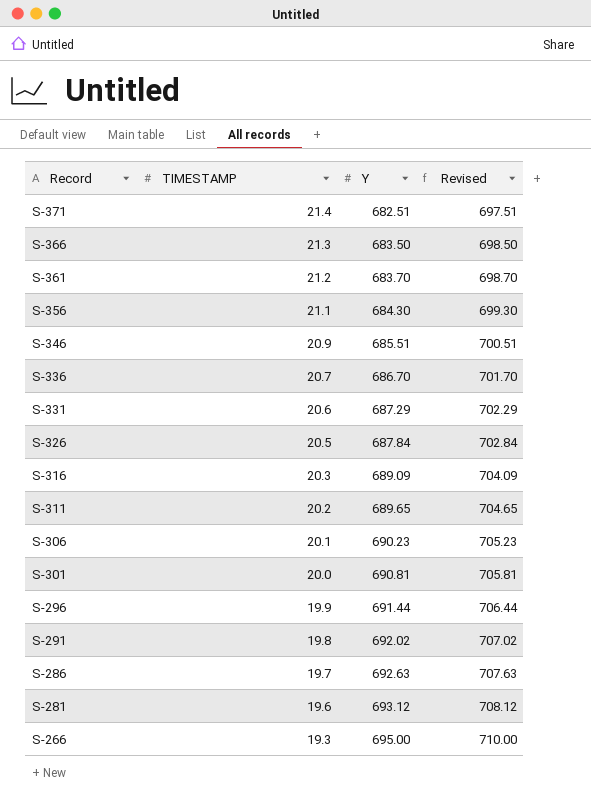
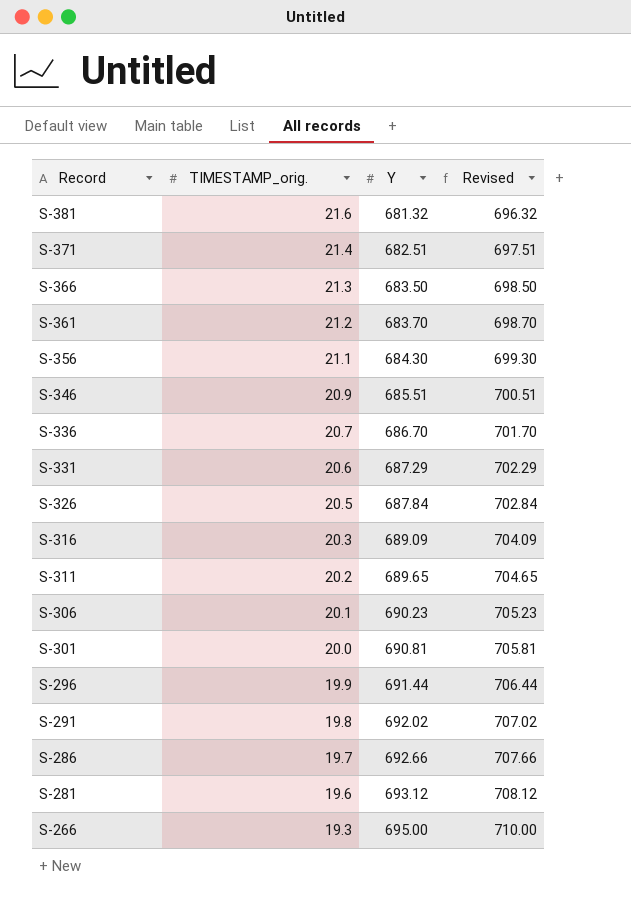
column name: TIMESTAMP -> TIMESTAMP_orig.
row S-381: none -> 21.6 | 681.32 | 696.32
S-286 | Y: 692.63 -> 692.66
S-286 | Revised: 707.63 -> 707.66

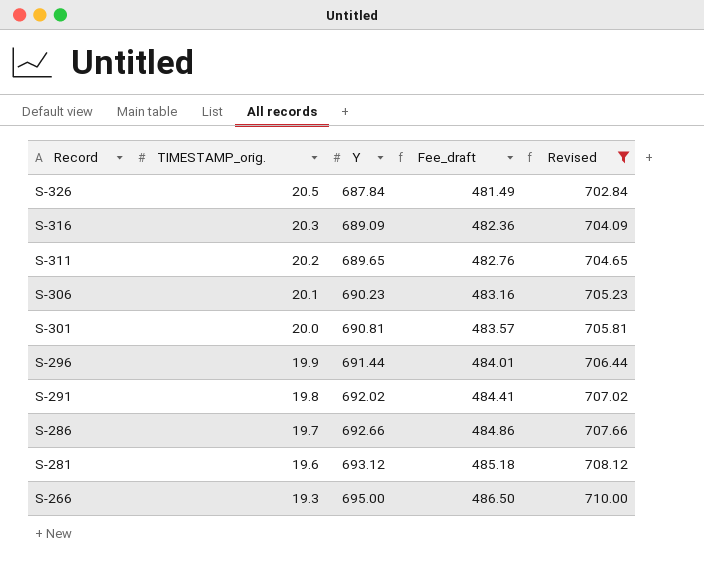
filter: none -> Revised >= 702.84
column Fee_draft | formula: none -> [Y] * 0.7

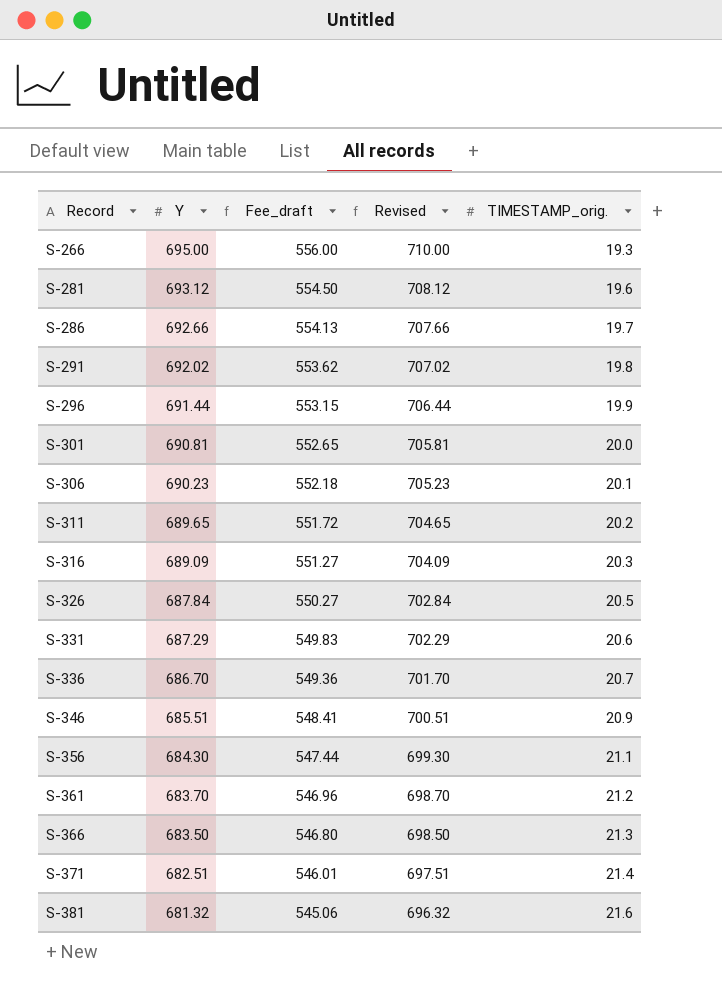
filter: Revised >= 702.84 -> none
row order: Record descending -> Record ascending
column Fee_draft | formula: [Y] * 0.7 -> [Y] * 0.8
column TIMESTAMP_orig. | position: 2 -> 5

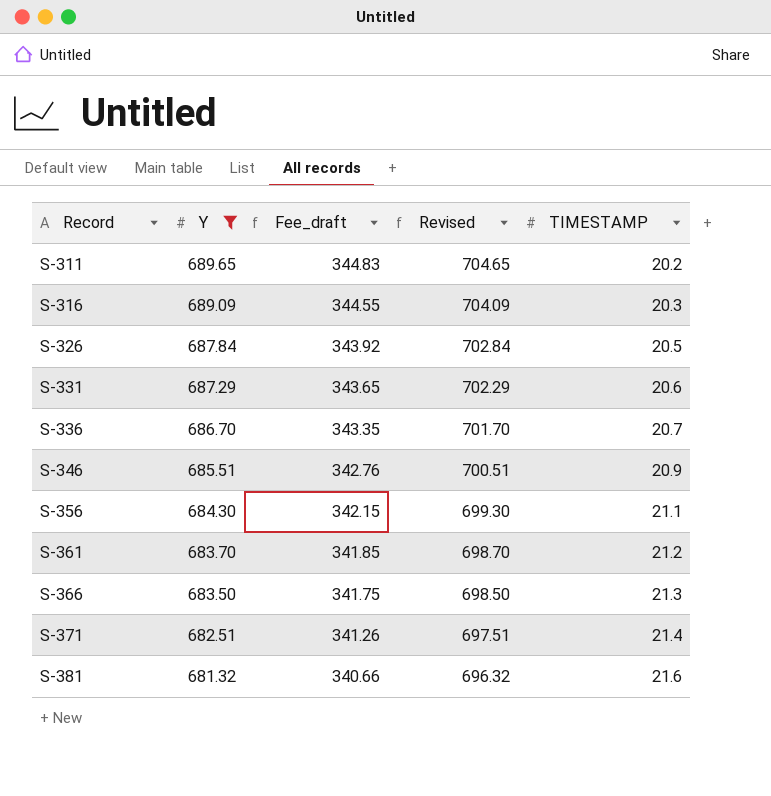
filter: none -> Y <= 689.65
column Fee_draft | formula: [Y] * 0.8 -> [Y] * 0.5
column name: TIMESTAMP_orig. -> TIMESTAMP

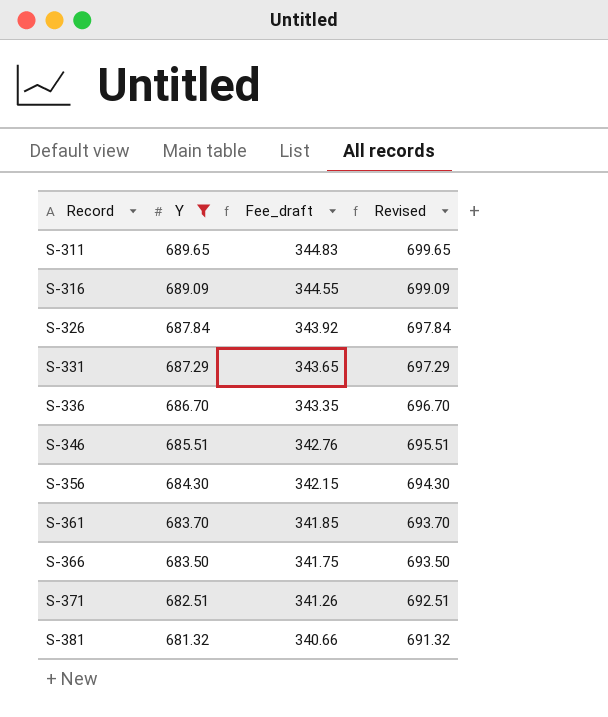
column TIMESTAMP | position: 5 -> none
column Revised | formula: [Y] + 15 -> [Y] + 10

